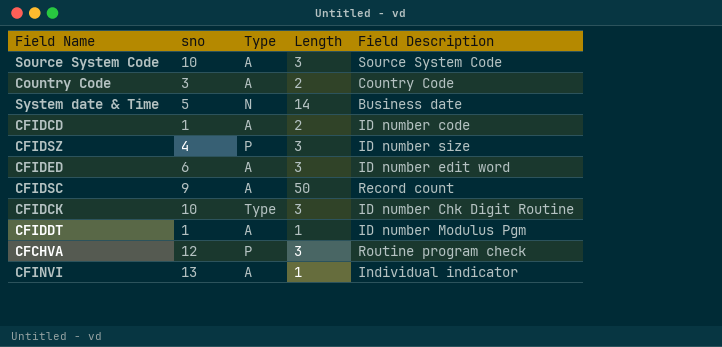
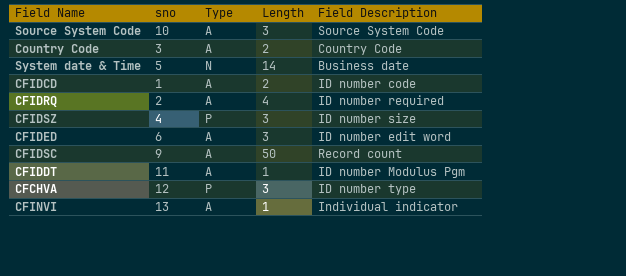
row CFIDCK: 10 | Type | 3 | ID number Chk Digit Routine -> none
row CFIDRQ: none -> 2 | A | 4 | ID number required
CFIDDT | sno: 1 -> 11
CFCHVA | Field Description: Routine program check -> ID number type

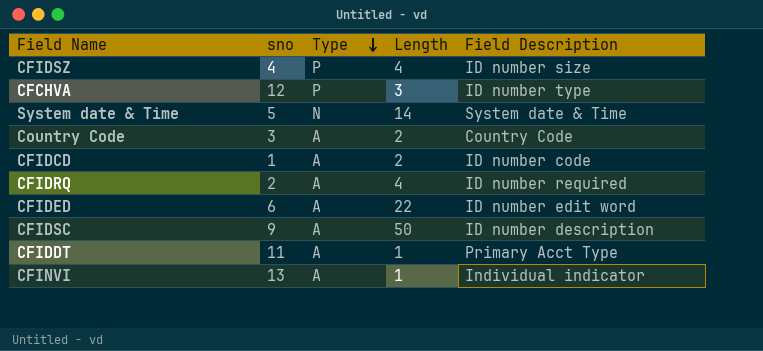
row order: none -> Type descending
row Source System Code: 10 | A | 3 | Source System Code -> none
CFIDSZ | Length: 3 -> 4
System date & Time | Field Description: Business date -> System date & Time
CFIDED | Length: 3 -> 22
CFIDSC | Field Description: Record count -> ID number description
CFIDDT | Field Description: ID number Modulus Pgm -> Primary Acct Type

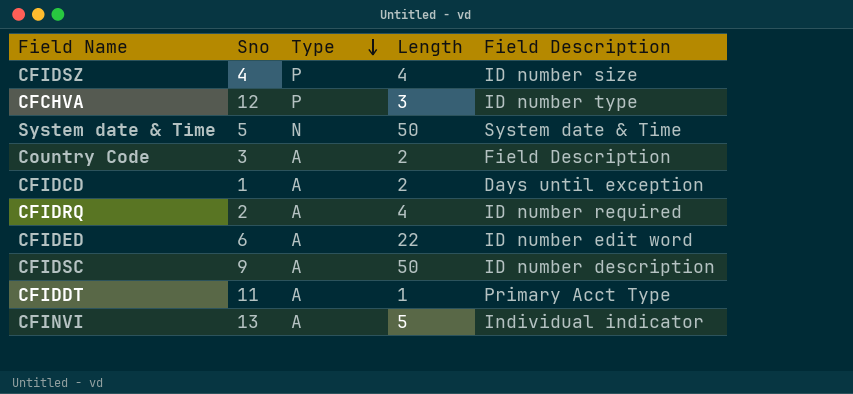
column name: sno -> Sno
System date & Time | Length: 14 -> 50
Country Code | Field Description: Country Code -> Field Description
CFIDCD | Field Description: ID number code -> Days until exception
CFINVI | Length: 1 -> 5

